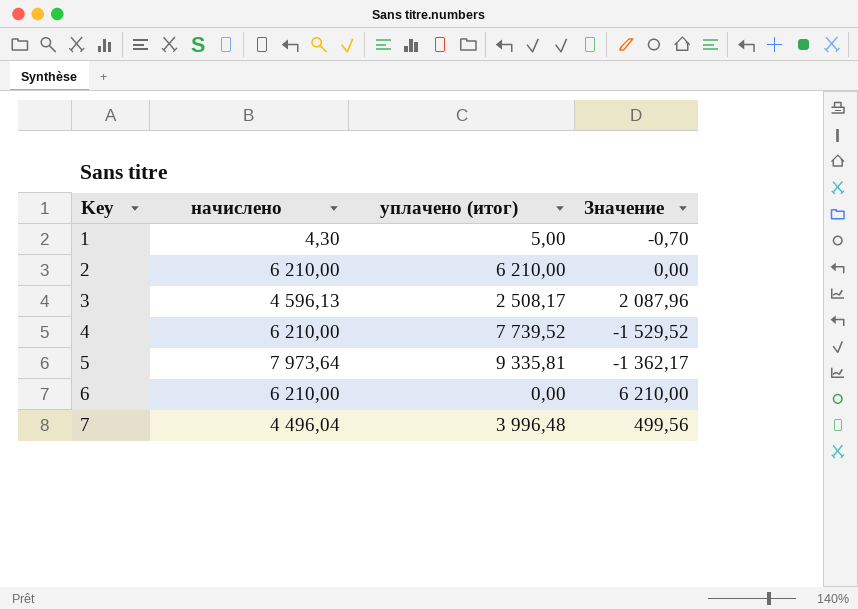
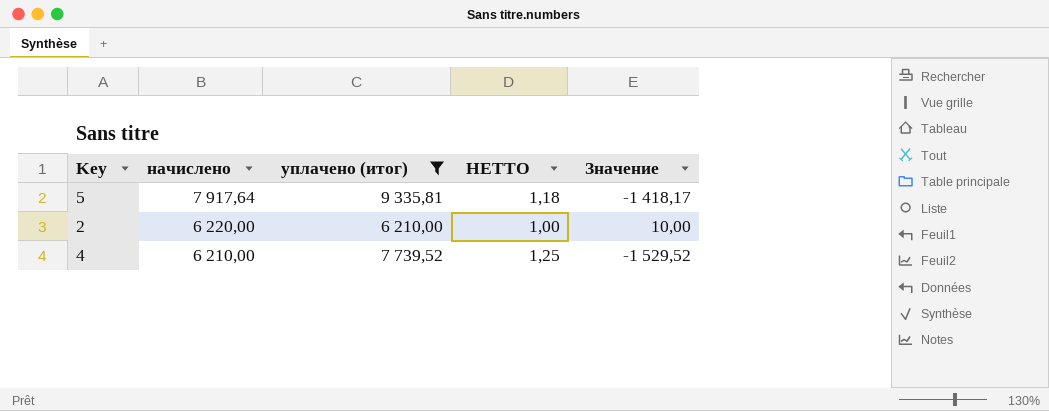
filter: none -> уплачено (итог) >= 6 210,00
row order: Key ascending -> начислено descending
column НЕТТО | formula: none -> [уплачено (итог)] / [начислено]
5 | начислено: 7 973,64 -> 7 917,64
5 | Значение: -1 362,17 -> -1 418,17
2 | начислено: 6 210,00 -> 6 220,00
2 | Значение: 0,00 -> 10,00

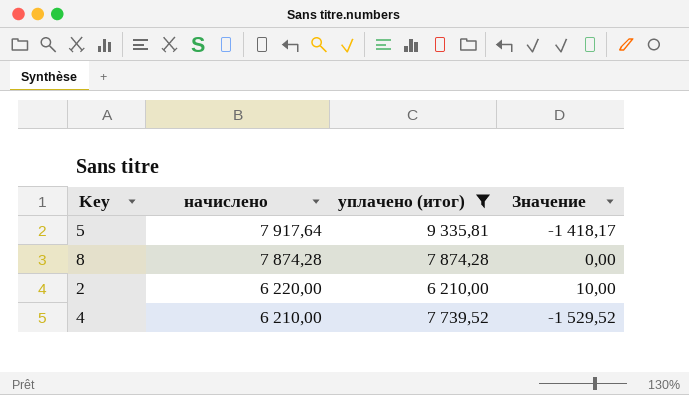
column НЕТТО | formula: [уплачено (итог)] / [начислено] -> none
row 8: none -> 7 874,28 | 7 874,28 | 0,00

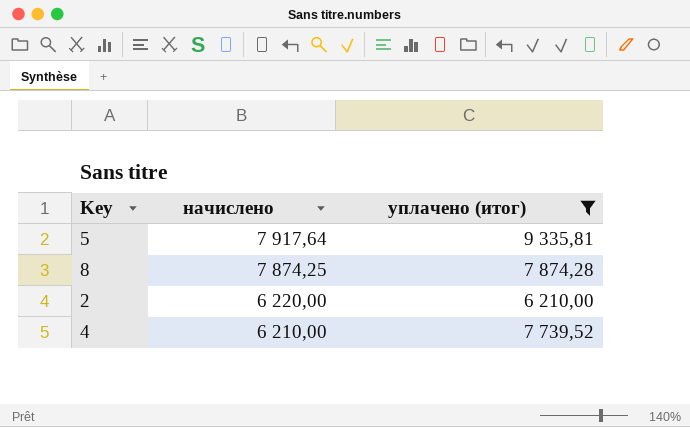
column Значение | formula: [начислено] - [уплачено (итог)] -> none
8 | начислено: 7 874,28 -> 7 874,25

